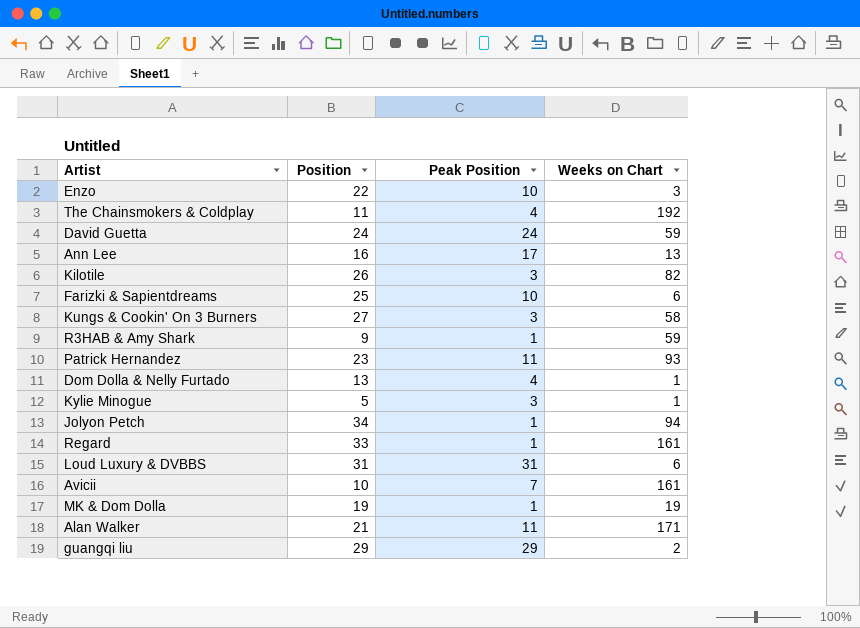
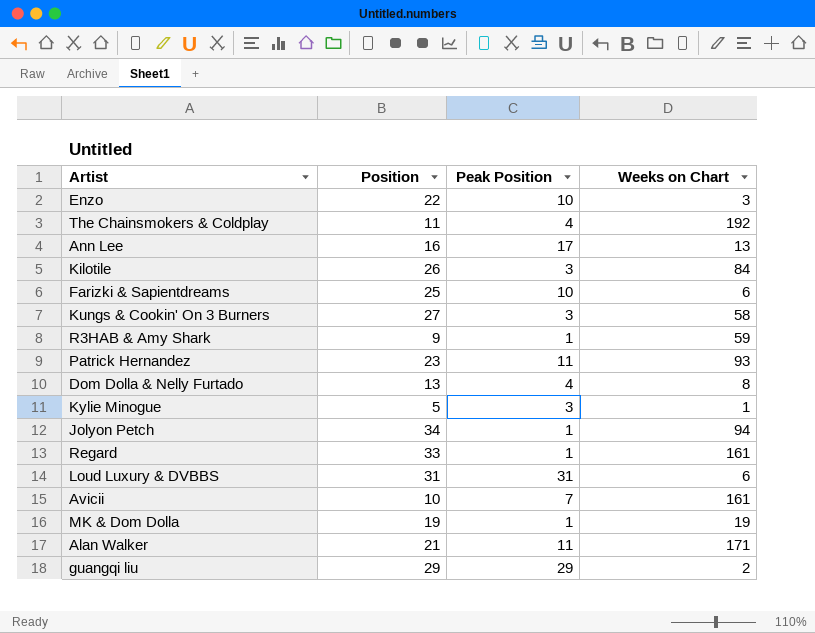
row David Guetta: 24 | 24 | 59 -> none
Kilotile | Weeks on Chart: 82 -> 84
Dom Dolla & Nelly Furtado | Weeks on Chart: 1 -> 8

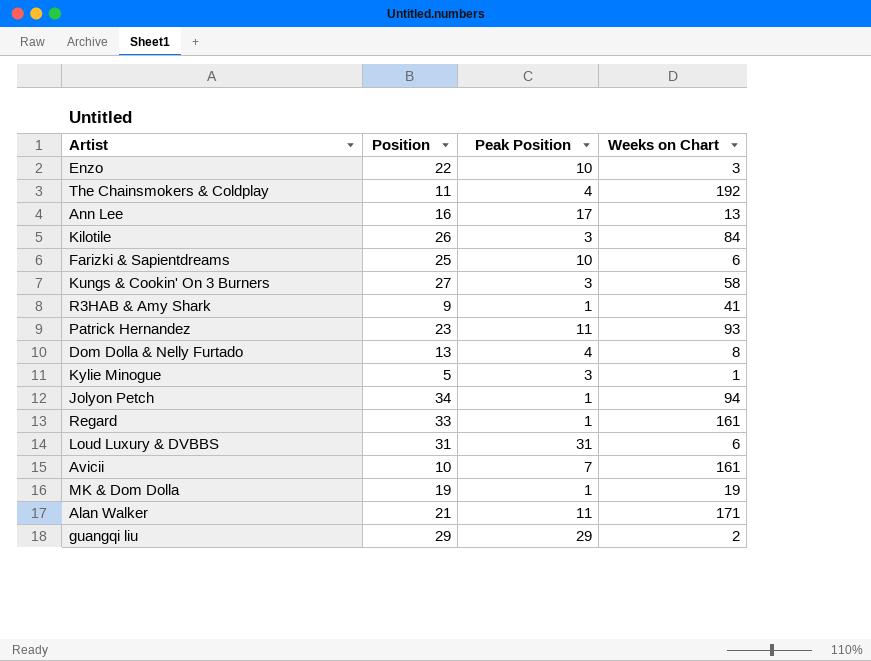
R3HAB & Amy Shark | Weeks on Chart: 59 -> 41

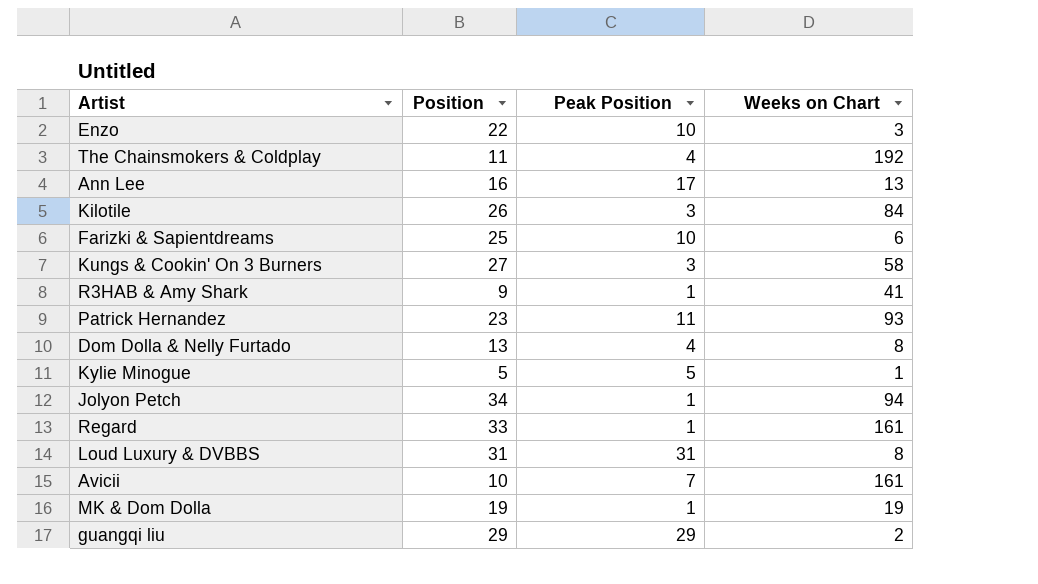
row Alan Walker: 21 | 11 | 171 -> none
Kylie Minogue | Peak Position: 3 -> 5
Loud Luxury & DVBBS | Weeks on Chart: 6 -> 8

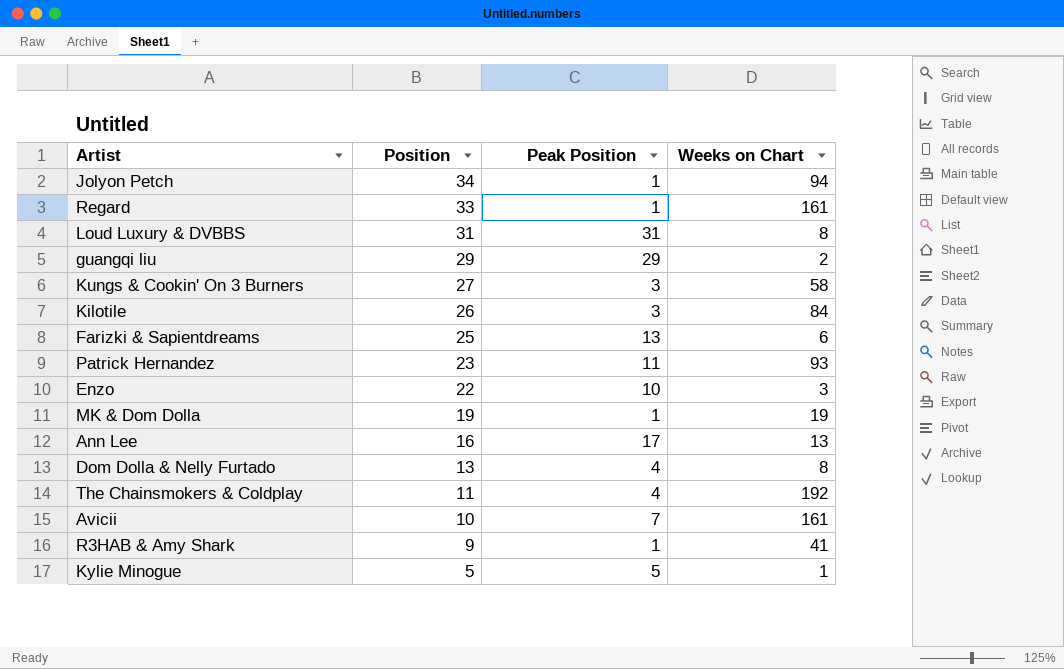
row order: none -> Position descending
Farizki & Sapientdreams | Peak Position: 10 -> 13

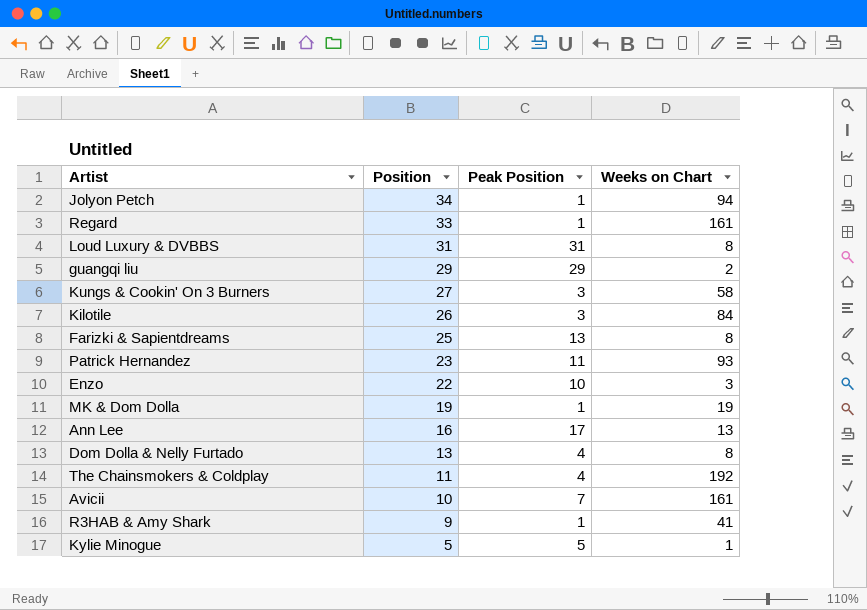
Farizki & Sapientdreams | Weeks on Chart: 6 -> 8

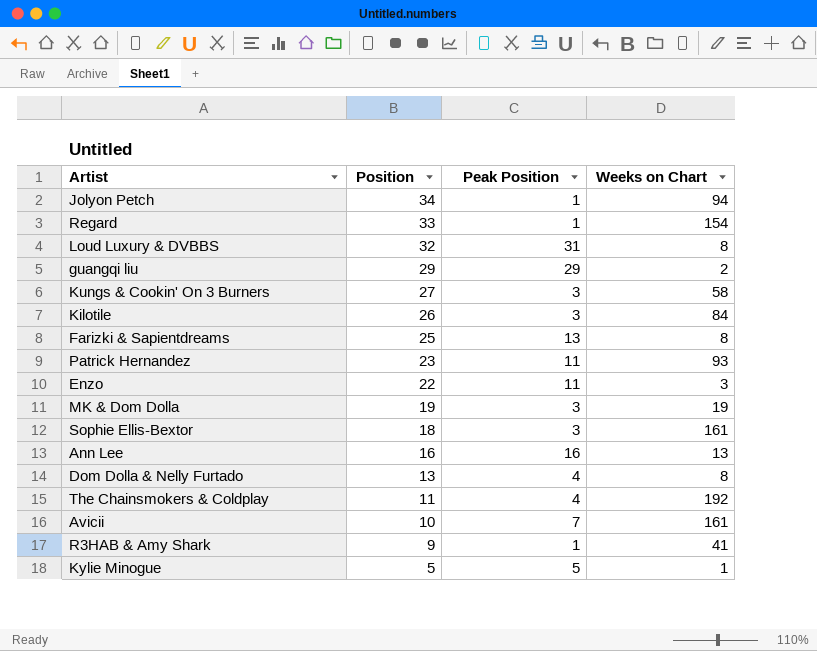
Regard | Weeks on Chart: 161 -> 154
Loud Luxury & DVBBS | Position: 31 -> 32
Enzo | Peak Position: 10 -> 11
MK & Dom Dolla | Peak Position: 1 -> 3
row Sophie Ellis-Bextor: none -> 18 | 3 | 161
Ann Lee | Peak Position: 17 -> 16

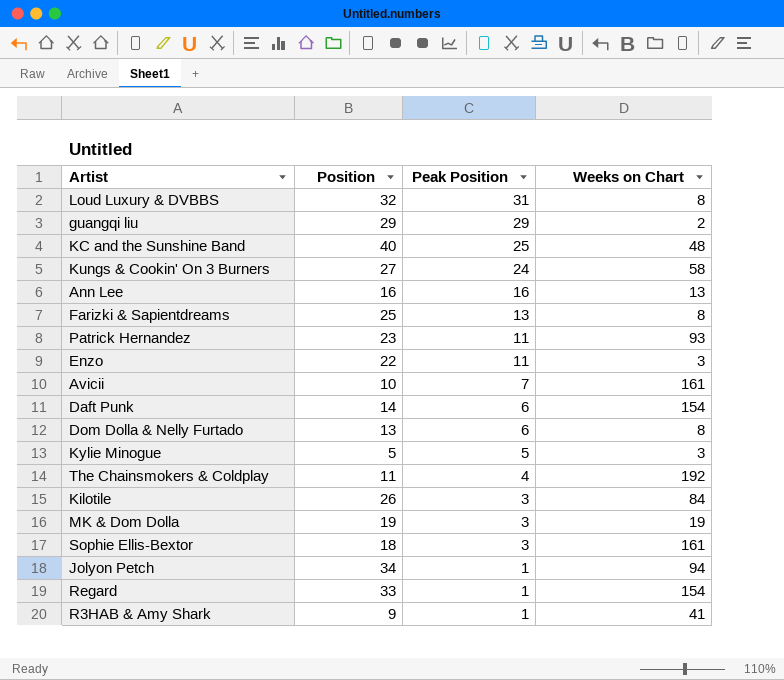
row order: Position descending -> Peak Position descending
row KC and the Sunshine Band: none -> 40 | 25 | 48
Kungs & Cookin' On 3 Burners | Peak Position: 3 -> 24
row Daft Punk: none -> 14 | 6 | 154
Dom Dolla & Nelly Furtado | Peak Position: 4 -> 6
Kylie Minogue | Weeks on Chart: 1 -> 3

